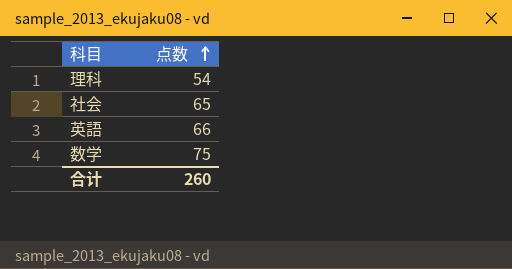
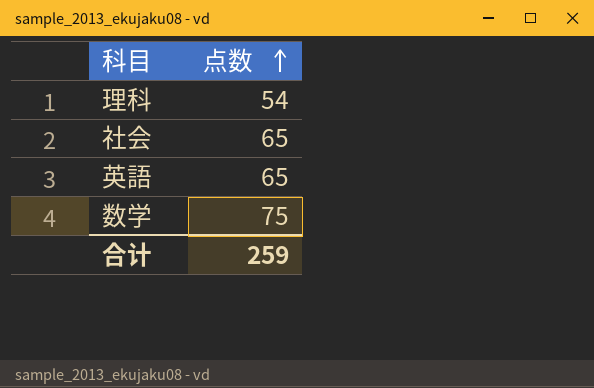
英語 | 点数: 66 -> 65
合计 | 点数: 260 -> 259

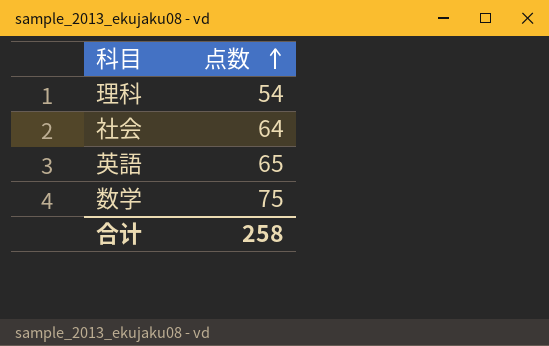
社会 | 点数: 65 -> 64
合计 | 点数: 259 -> 258

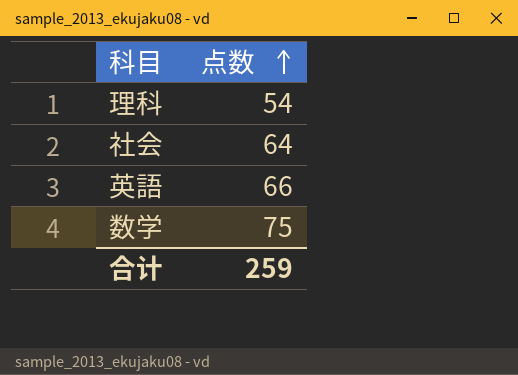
英語 | 点数: 65 -> 66
合计 | 点数: 258 -> 259

